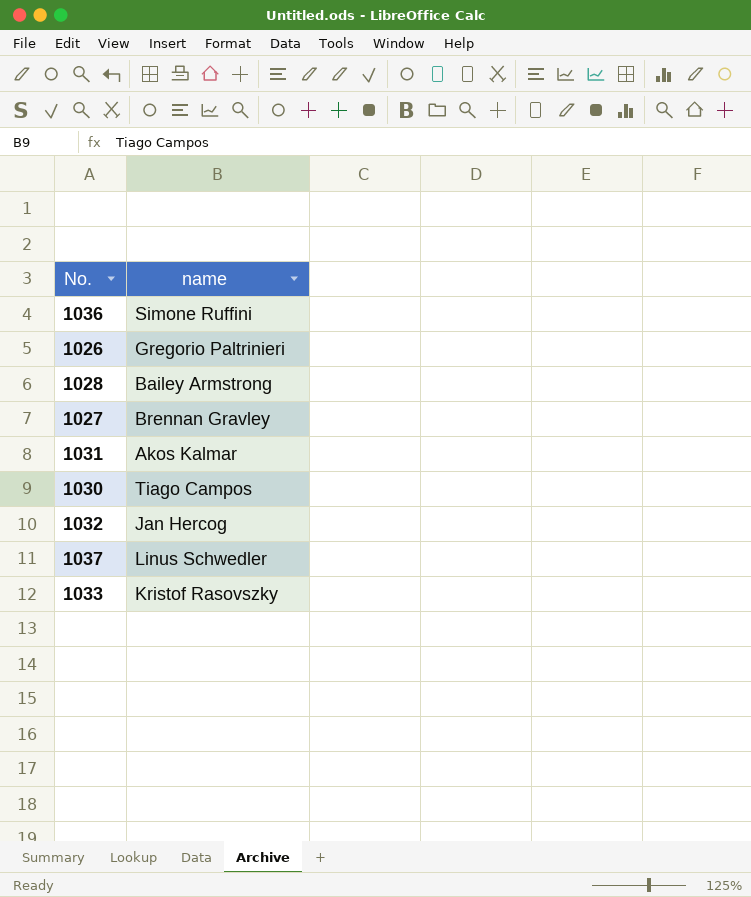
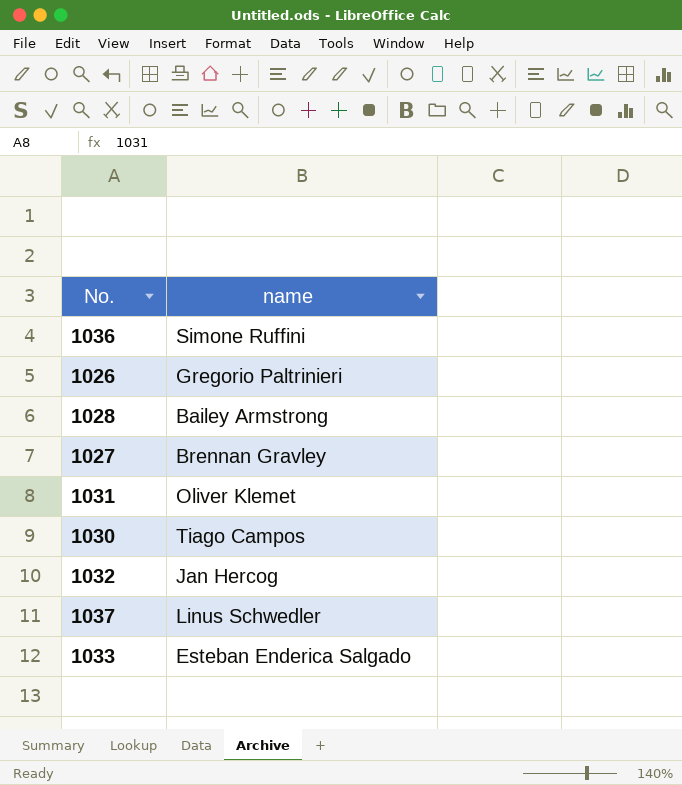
1031 | name: Akos Kalmar -> Oliver Klemet
1033 | name: Kristof Rasovszky -> Esteban Enderica Salgado

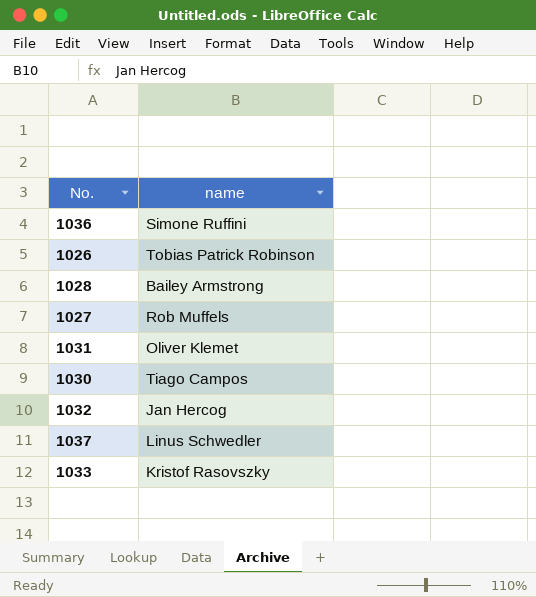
1026 | name: Gregorio Paltrinieri -> Tobias Patrick Robinson
1027 | name: Brennan Gravley -> Rob Muffels
1033 | name: Esteban Enderica Salgado -> Kristof Rasovszky

